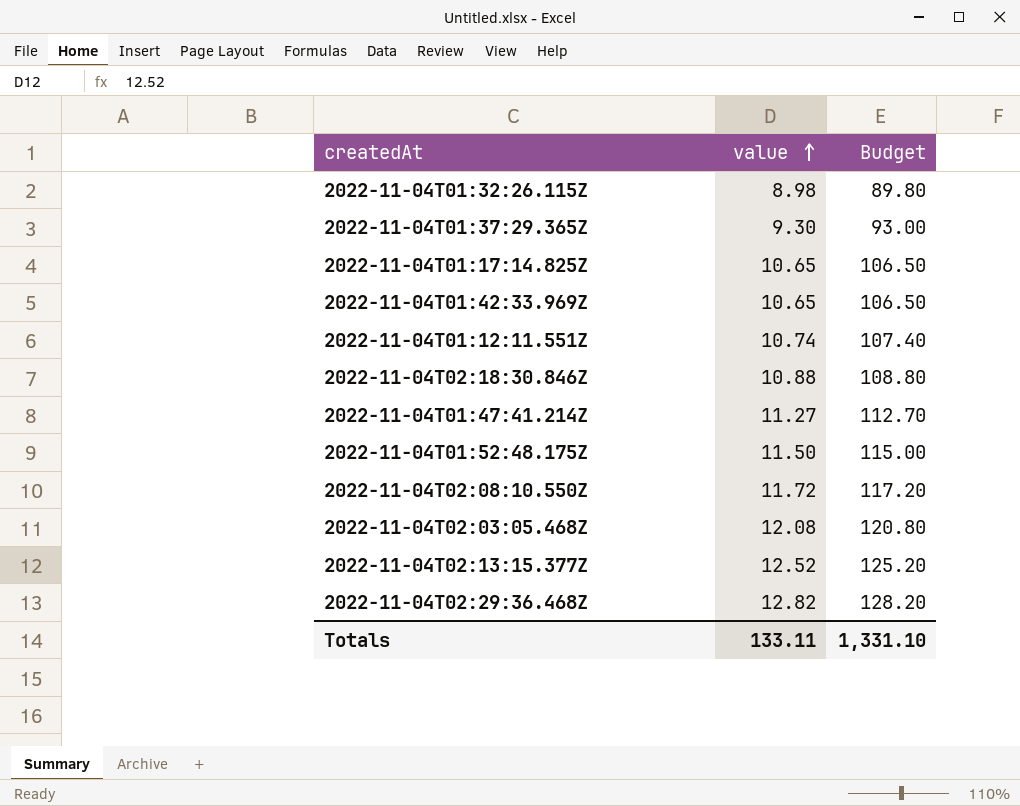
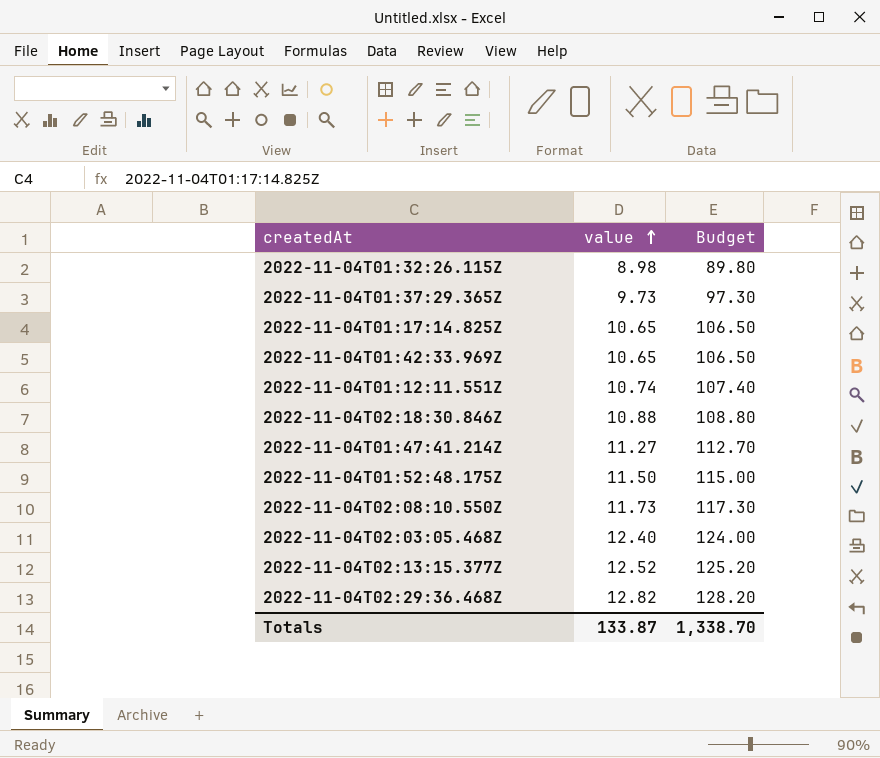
2022-11-04T01:37:29.365Z | value: 9.30 -> 9.73
2022-11-04T01:37:29.365Z | Budget: 93.00 -> 97.30
2022-11-04T02:08:10.550Z | value: 11.72 -> 11.73
2022-11-04T02:08:10.550Z | Budget: 117.20 -> 117.30
2022-11-04T02:03:05.468Z | value: 12.08 -> 12.40
2022-11-04T02:03:05.468Z | Budget: 120.80 -> 124.00
Totals | value: 133.11 -> 133.87
Totals | Budget: 1,331.10 -> 1,338.70

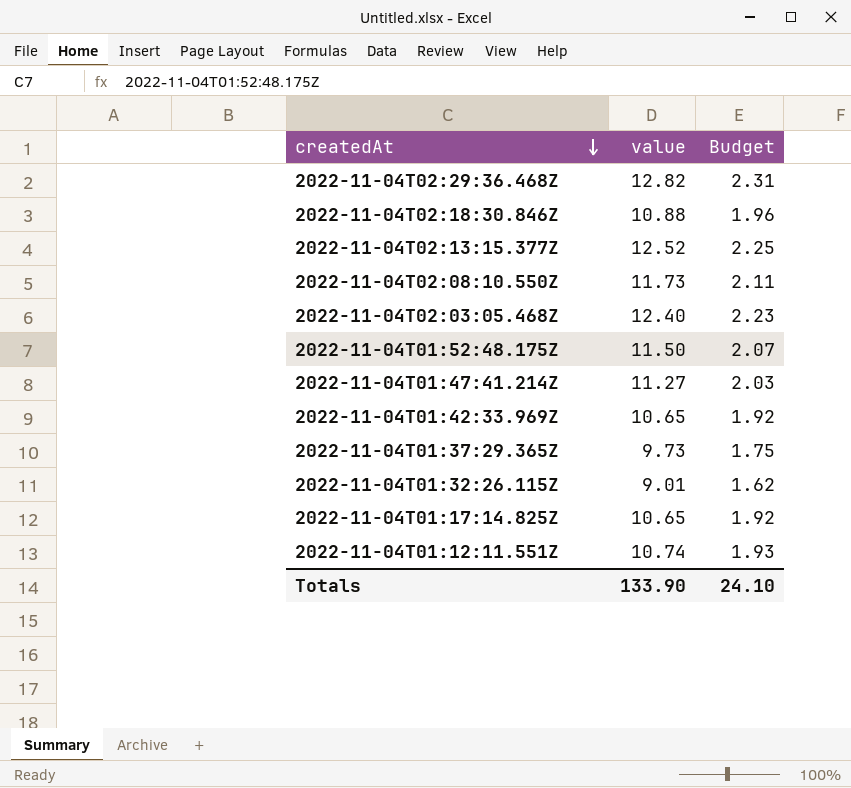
row order: value ascending -> createdAt descending
column Budget | formula: [value] * 10 -> [value] * 0.18
2022-11-04T01:32:26.115Z | value: 8.98 -> 9.01
Totals | value: 133.87 -> 133.90
Totals | Budget: 1,338.70 -> 24.10

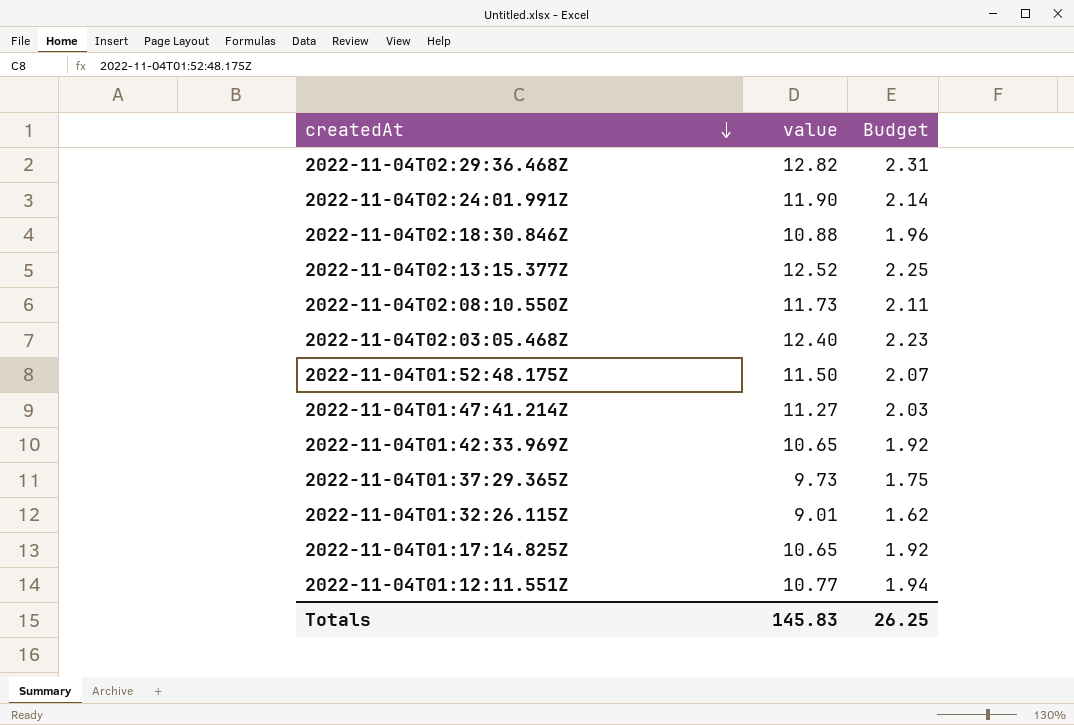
row 2022-11-04T02:24:01.991Z: none -> 11.90 | 2.14
2022-11-04T01:12:11.551Z | value: 10.74 -> 10.77
2022-11-04T01:12:11.551Z | Budget: 1.93 -> 1.94
Totals | value: 133.90 -> 145.83
Totals | Budget: 24.10 -> 26.25

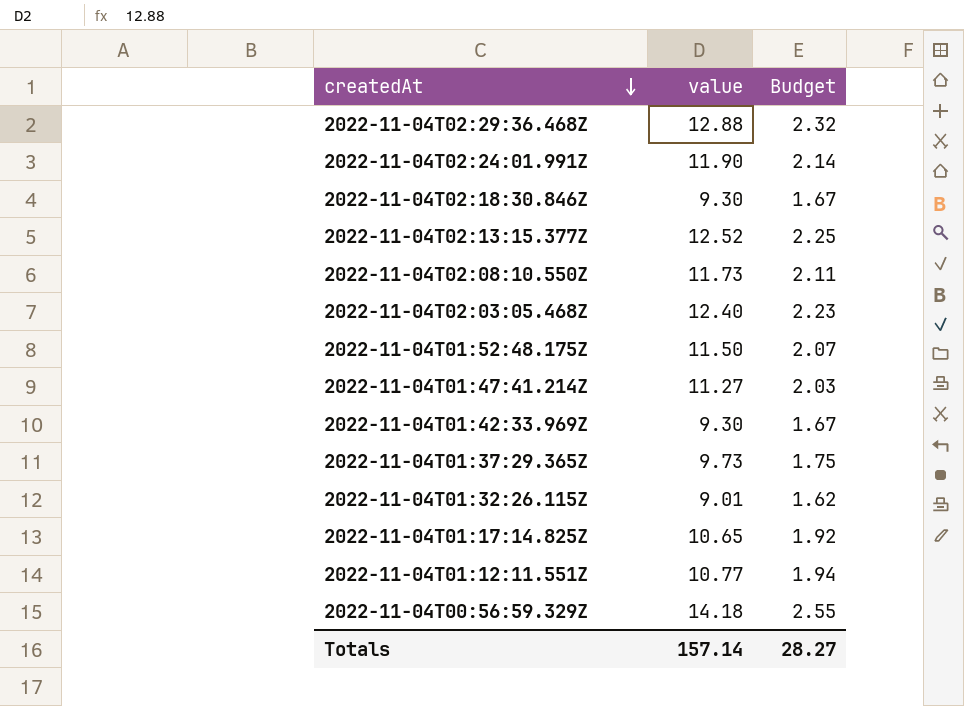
2022-11-04T02:29:36.468Z | value: 12.82 -> 12.88
2022-11-04T02:29:36.468Z | Budget: 2.31 -> 2.32
2022-11-04T02:18:30.846Z | value: 10.88 -> 9.30
2022-11-04T02:18:30.846Z | Budget: 1.96 -> 1.67
2022-11-04T01:42:33.969Z | value: 10.65 -> 9.30
2022-11-04T01:42:33.969Z | Budget: 1.92 -> 1.67
row 2022-11-04T00:56:59.329Z: none -> 14.18 | 2.55
Totals | value: 145.83 -> 157.14
Totals | Budget: 26.25 -> 28.27

